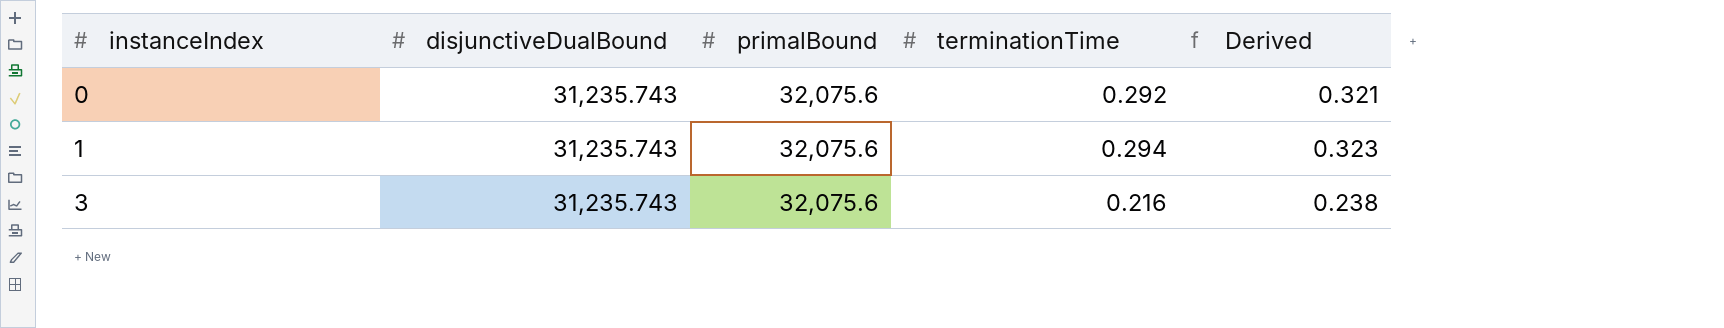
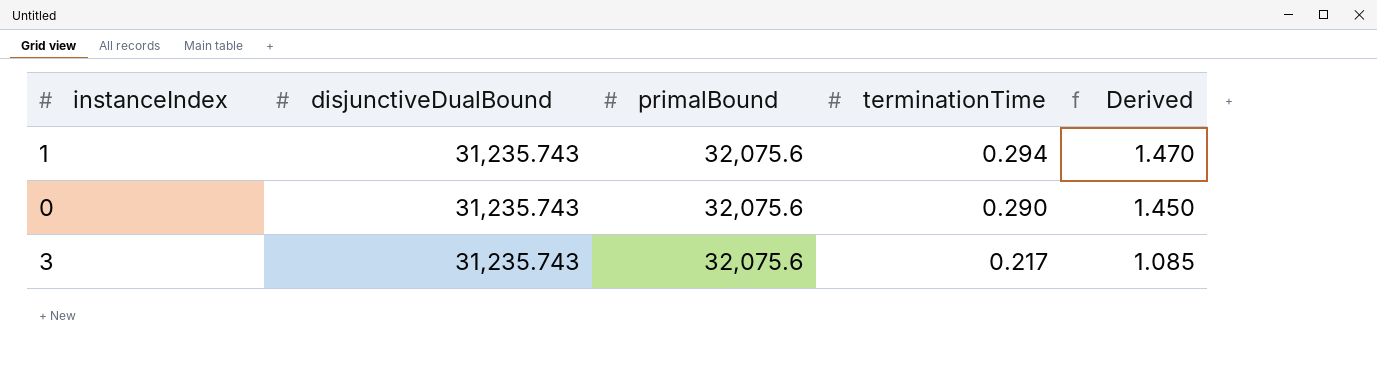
row order: instanceIndex ascending -> terminationTime descending
column Derived | formula: [terminationTime] * 1.1 -> [terminationTime] * 5
0 | terminationTime: 0.292 -> 0.290
3 | terminationTime: 0.216 -> 0.217

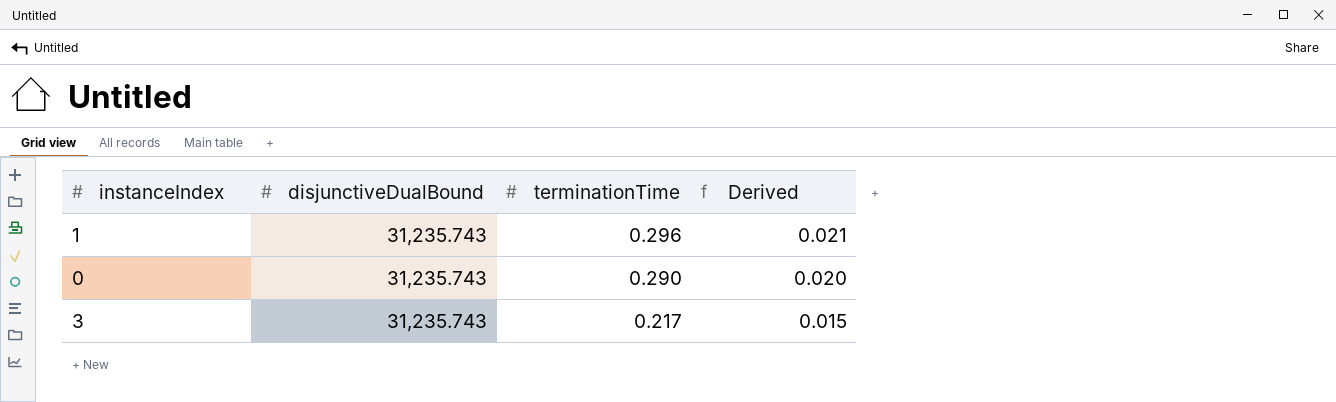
column primalBound | position: 3 -> none
column Derived | formula: [terminationTime] * 5 -> [terminationTime] * 0.07
1 | terminationTime: 0.294 -> 0.296

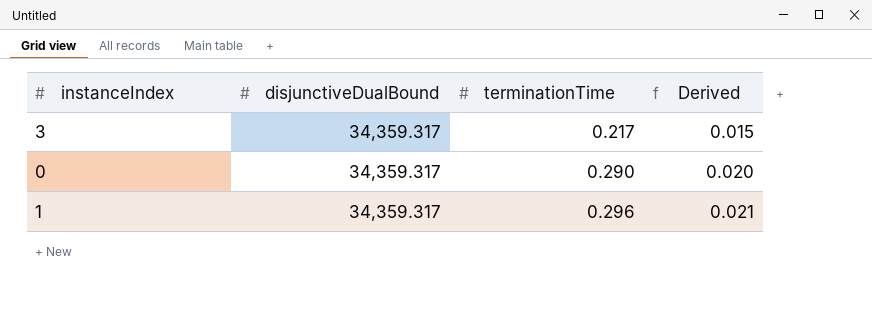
row order: terminationTime descending -> terminationTime ascending
3 | disjunctiveDualBound: 31,235.743 -> 34,359.317
0 | disjunctiveDualBound: 31,235.743 -> 34,359.317
1 | disjunctiveDualBound: 31,235.743 -> 34,359.317

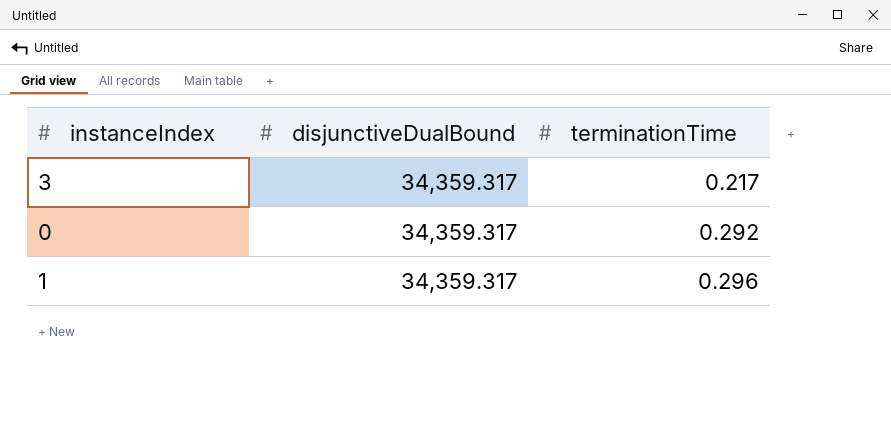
column Derived | formula: [terminationTime] * 0.07 -> none
0 | terminationTime: 0.290 -> 0.292

